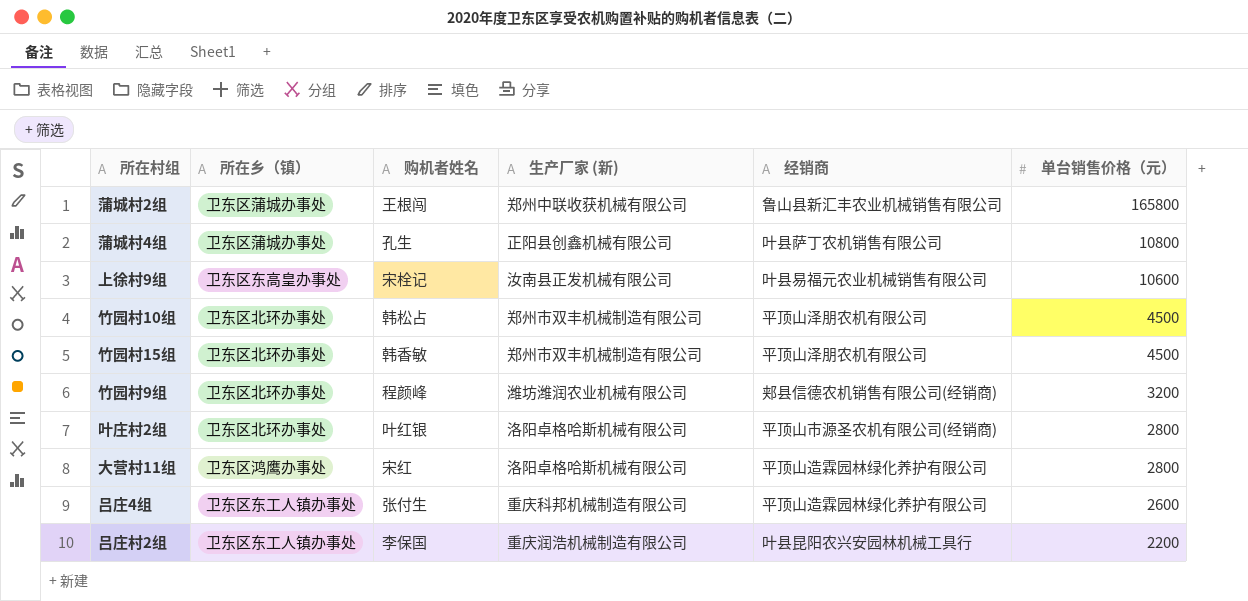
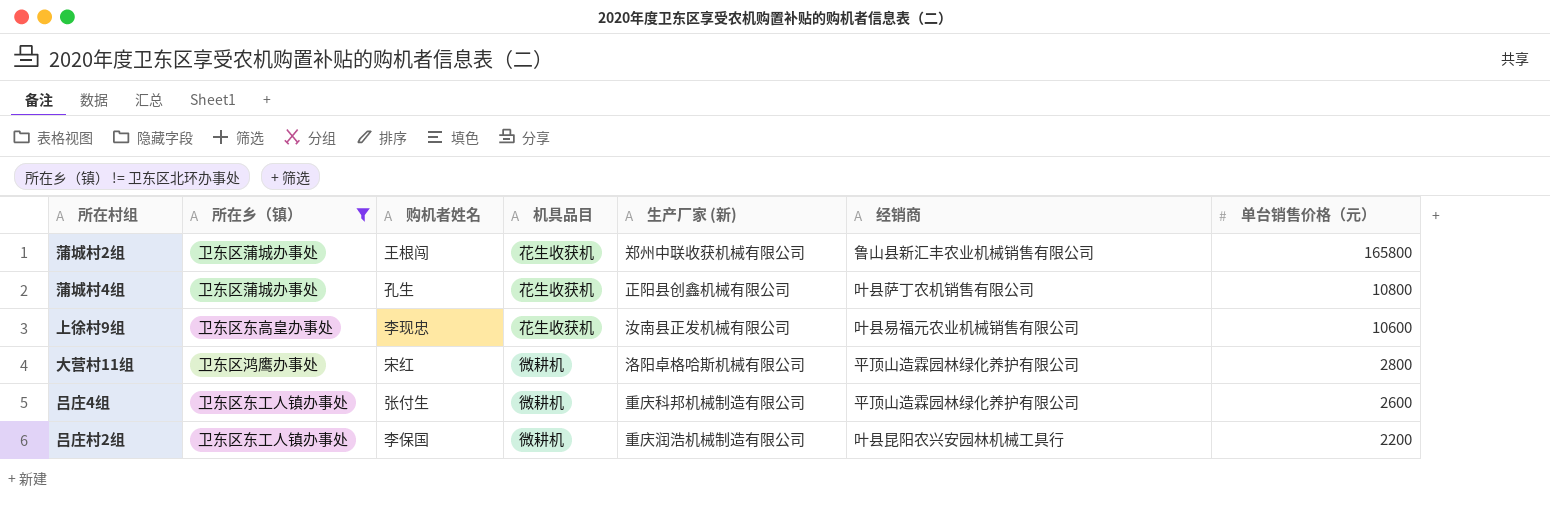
filter: none -> 所在乡（镇） != 卫东区北环办事处
column 机具品目 | position: none -> 4
上徐村9组 | 购机者姓名: 宋栓记 -> 李现忠

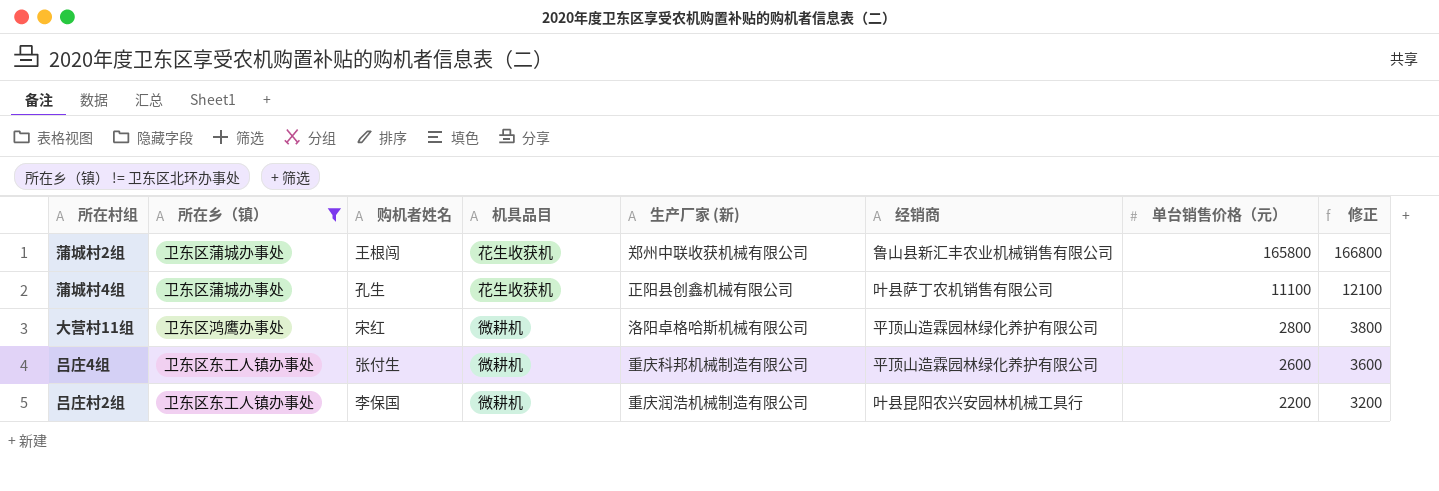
column 修正 | formula: none -> [单台销售价格（元）] + 1000
row 上徐村9组: 卫东区东高皇办事处 | 李现忠 | 花生收获机 | 汝南县正发机械有限公司 | 叶县易福元农业机械销售有限公司 | 10600 -> none
蒲城村4组 | 单台销售价格（元）: 10800 -> 11100

